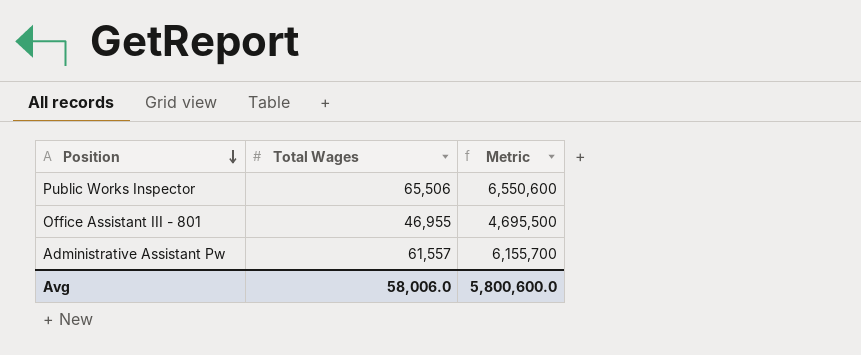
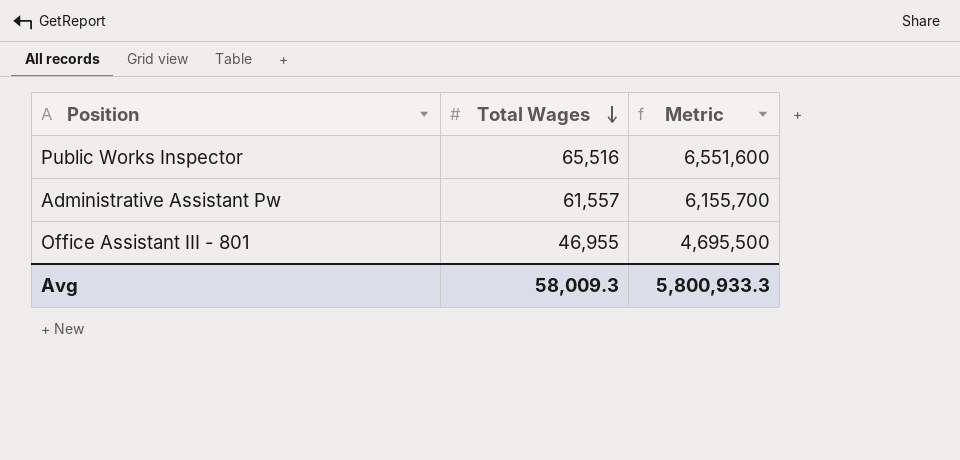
row order: Position descending -> Total Wages descending
Public Works Inspector | Total Wages: 65,506 -> 65,516
Public Works Inspector | Metric: 6,550,600 -> 6,551,600
Avg | Total Wages: 58,006.0 -> 58,009.3
Avg | Metric: 5,800,600.0 -> 5,800,933.3

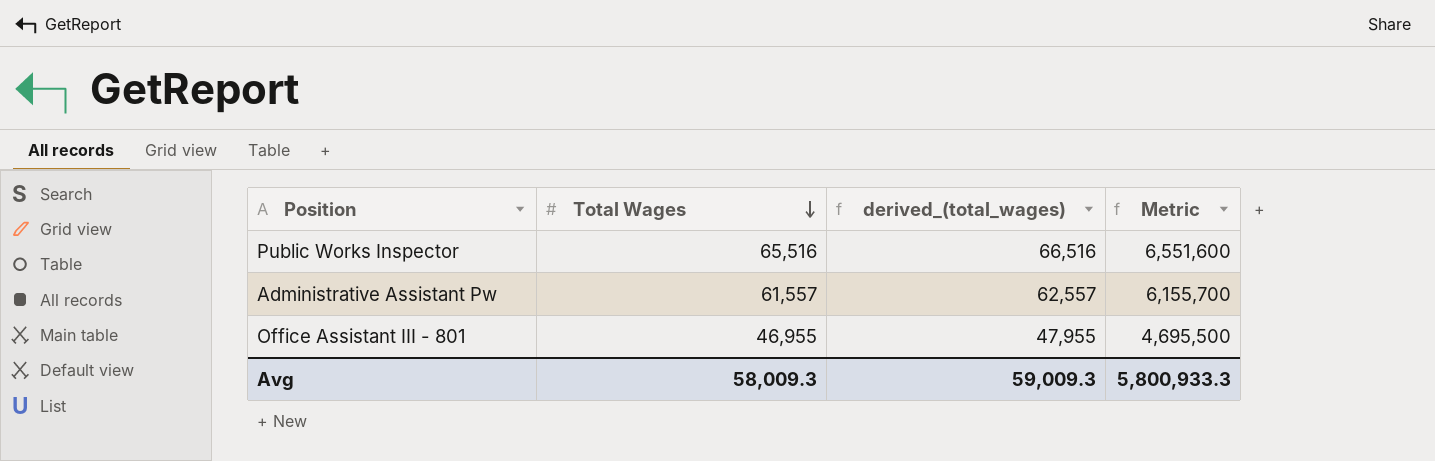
column derived_(total_wages) | formula: none -> [Total Wages] + 1000

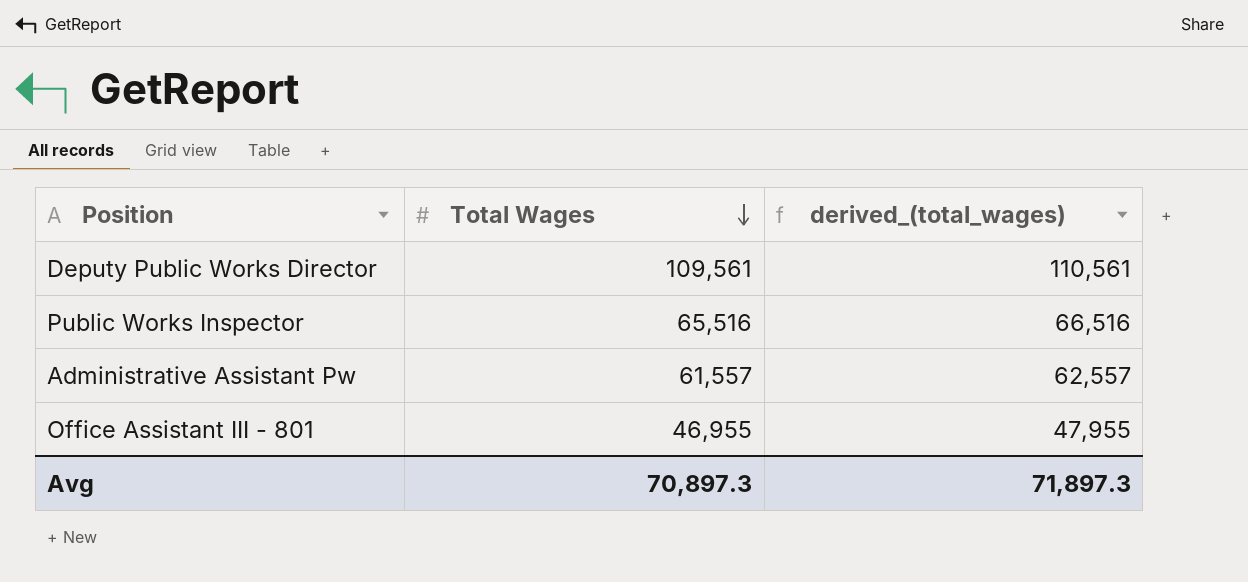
column Metric | formula: [Total Wages] * 100 -> none
row Deputy Public Works Director: none -> 109,561 | 110,561
Avg | Total Wages: 58,009.3 -> 70,897.3
Avg | derived_(total_wages): 59,009.3 -> 71,897.3

